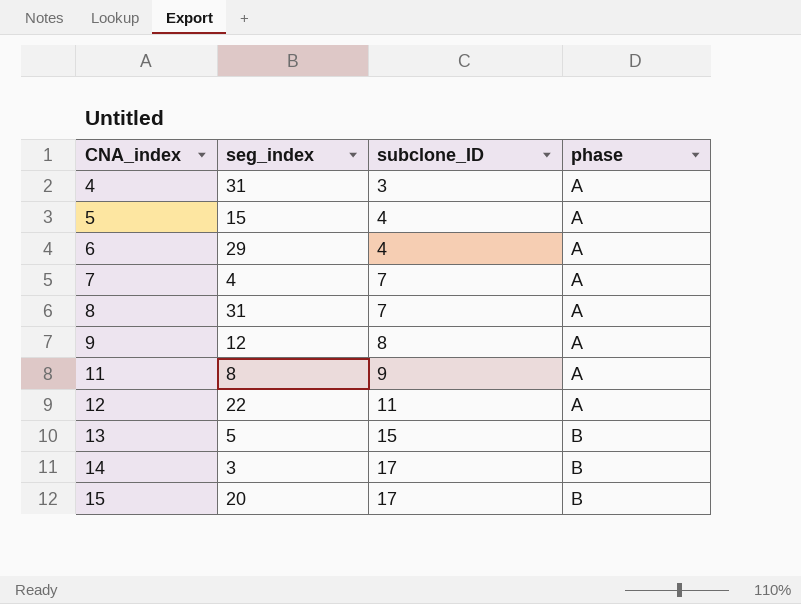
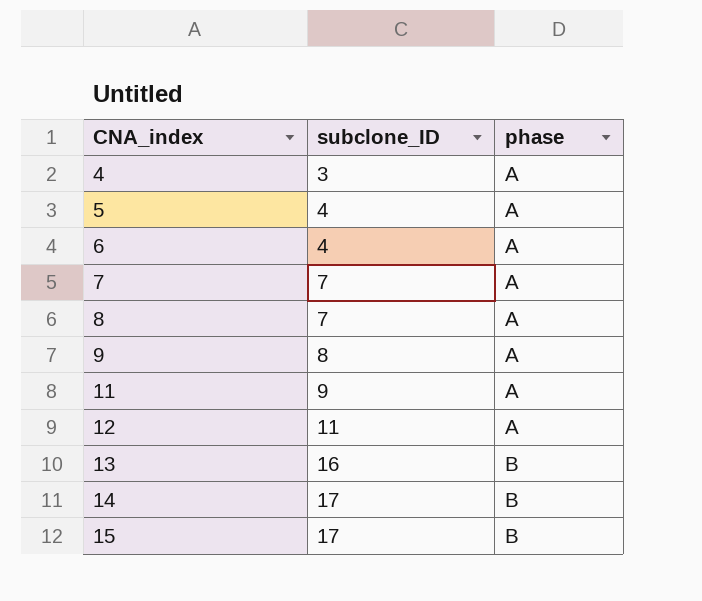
column seg_index | position: 2 -> none
13 | subclone_ID: 15 -> 16

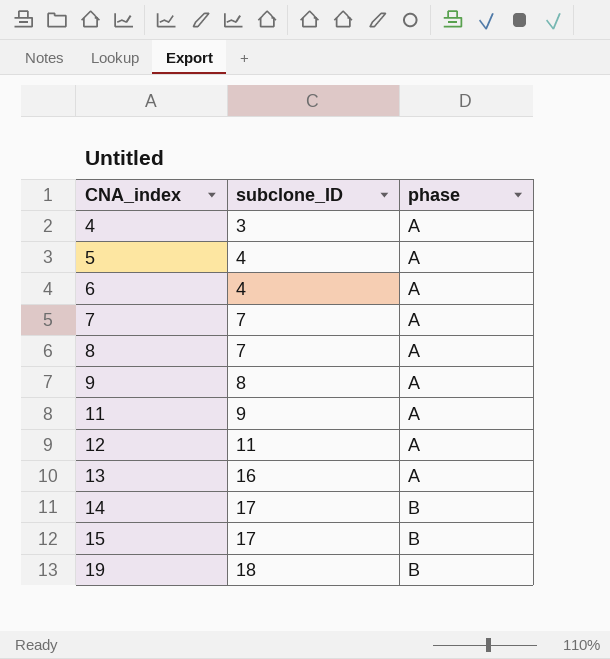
13 | phase: B -> A
row 19: none -> 18 | B

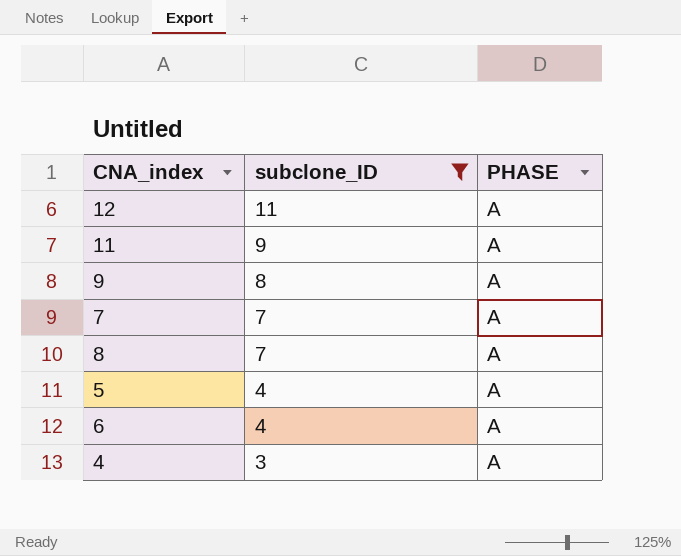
filter: none -> subclone_ID <= 11
row order: CNA_index ascending -> subclone_ID descending
column name: phase -> PHASE

